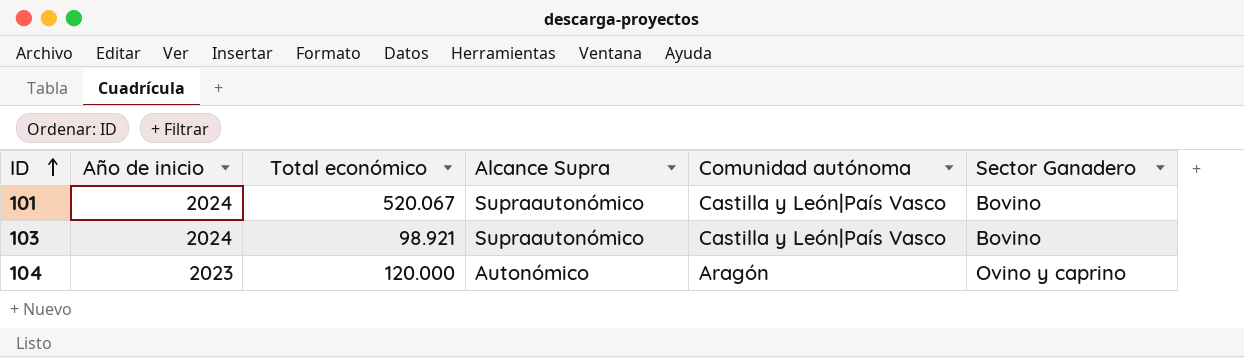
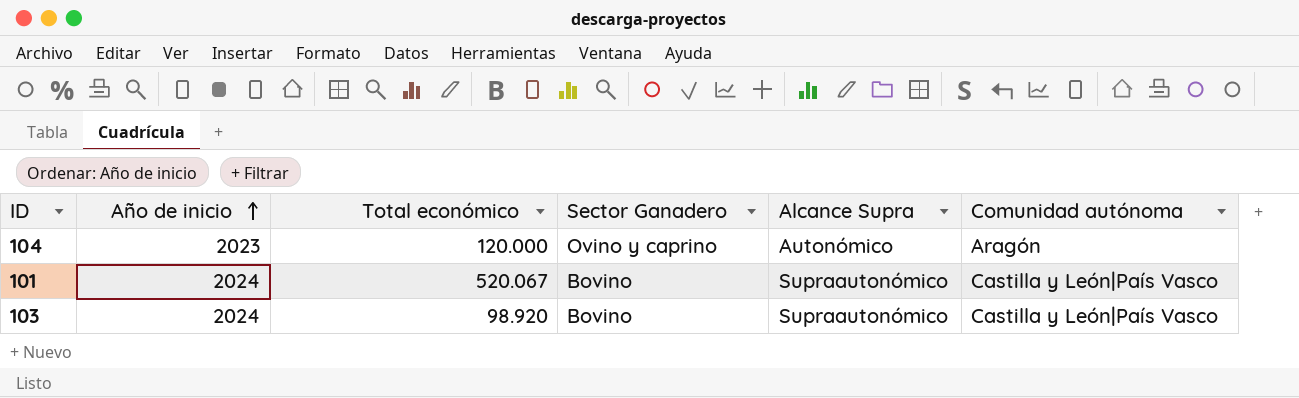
row order: ID ascending -> Año de inicio ascending
column Sector Ganadero | position: 6 -> 4
103 | Total económico: 98.921 -> 98.920

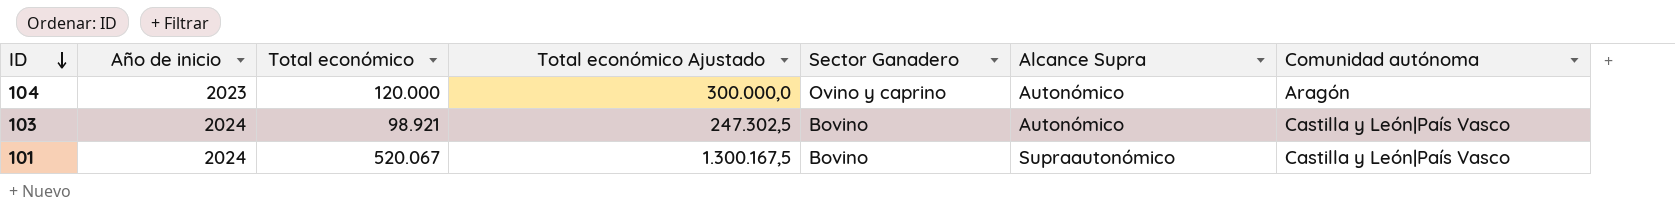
row order: Año de inicio ascending -> ID descending
column Total económico Ajustado | formula: none -> [Total económico] * 2,5
103 | Total económico: 98.920 -> 98.921
103 | Alcance Supra: Supraautonómico -> Autonómico

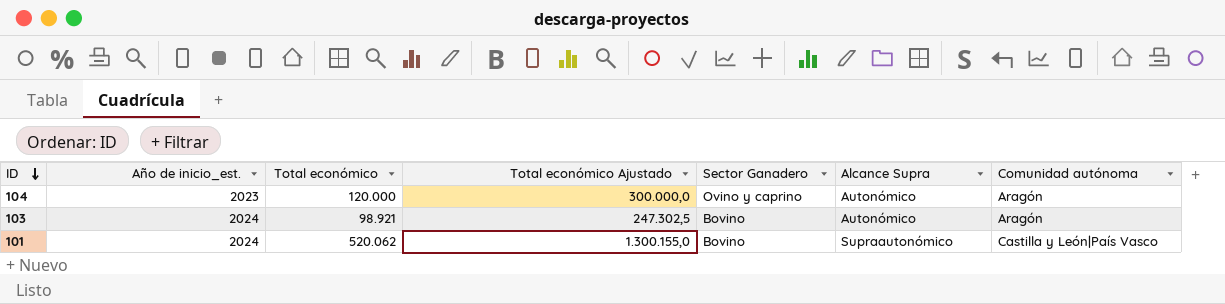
column name: Año de inicio -> Año de inicio_est.
103 | Comunidad autónoma: Castilla y León|País Vasco -> Aragón
101 | Total económico: 520.067 -> 520.062
101 | Total económico Ajustado: 1.300.167,5 -> 1.300.155,0

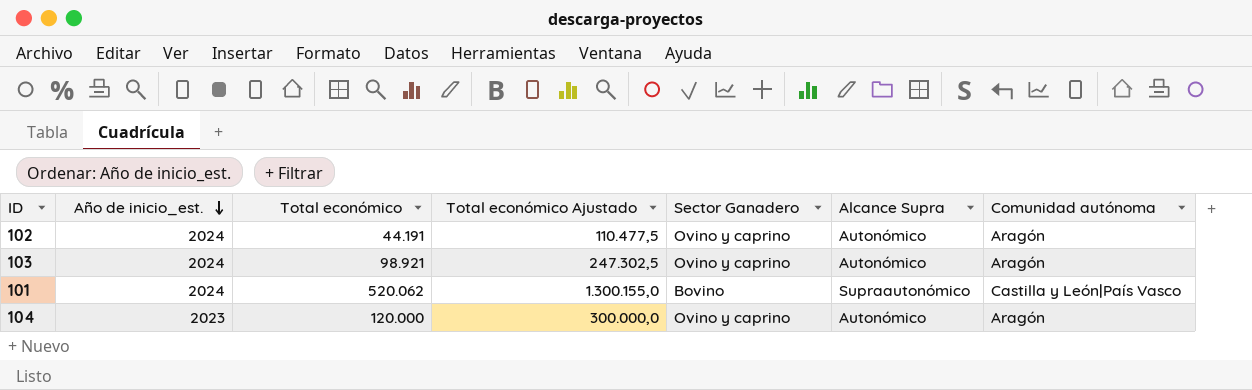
row order: ID descending -> Año de inicio_est. descending
row 102: none -> 2024 | 44.191 | 110.477,5 | Ovino y caprino | Autonómico | Aragón
103 | Sector Ganadero: Bovino -> Ovino y caprino

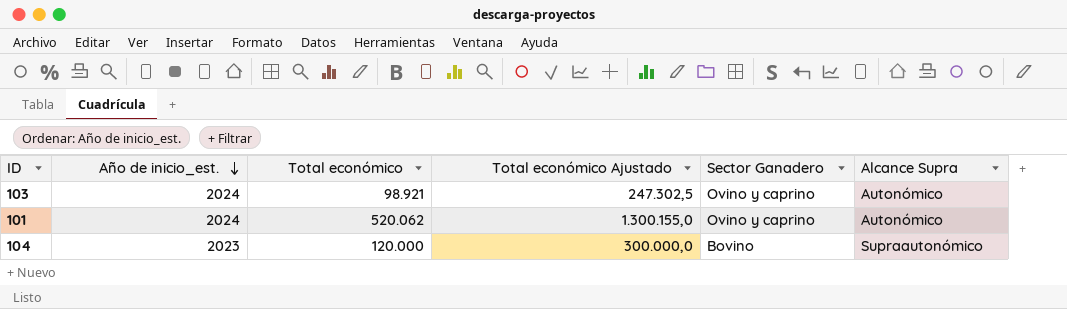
column Comunidad autónoma | position: 7 -> none
row 102: 2024 | 44.191 | 110.477,5 | Ovino y caprino | Autonómico | Aragón -> none
101 | Sector Ganadero: Bovino -> Ovino y caprino
101 | Alcance Supra: Supraautonómico -> Autonómico
104 | Sector Ganadero: Ovino y caprino -> Bovino
104 | Alcance Supra: Autonómico -> Supraautonómico

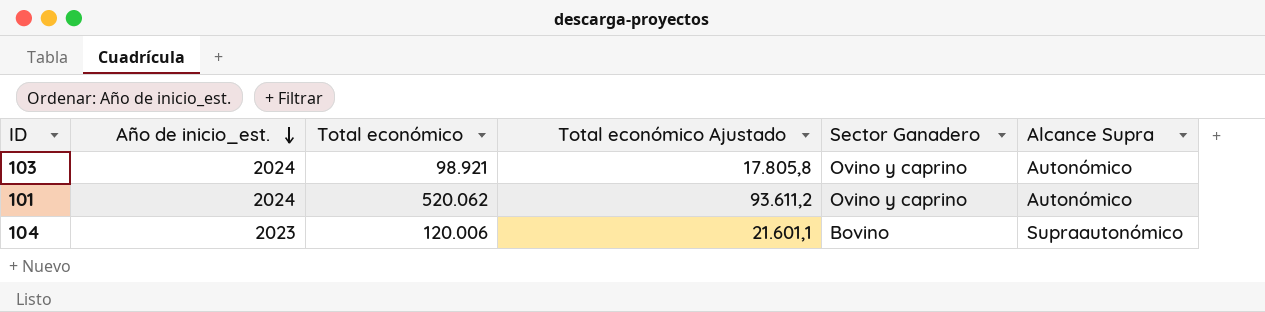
column Total económico Ajustado | formula: [Total económico] * 2,5 -> [Total económico] * 0,18
104 | Total económico: 120.000 -> 120.006

